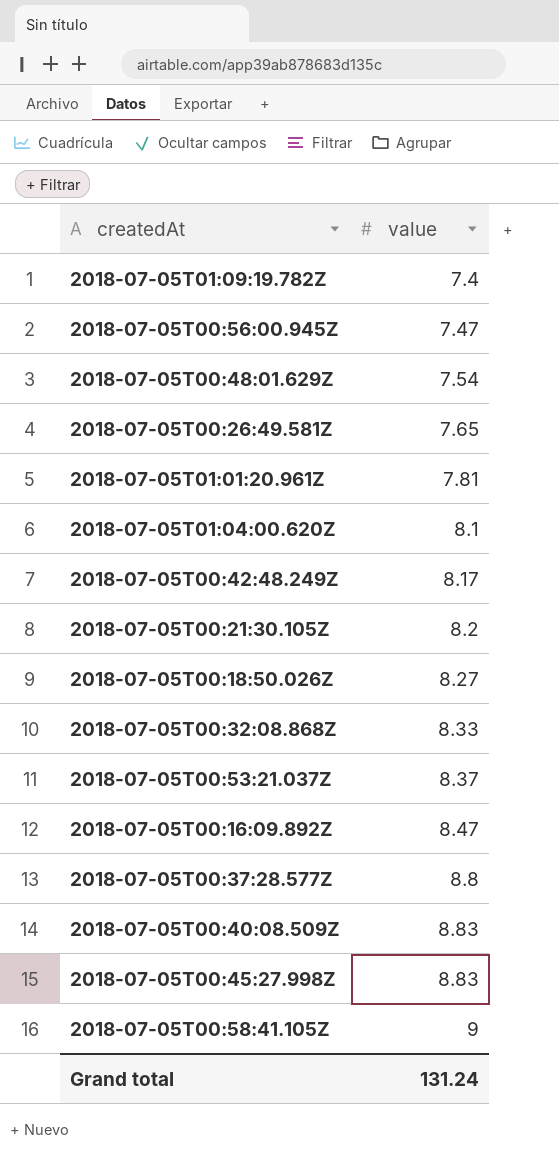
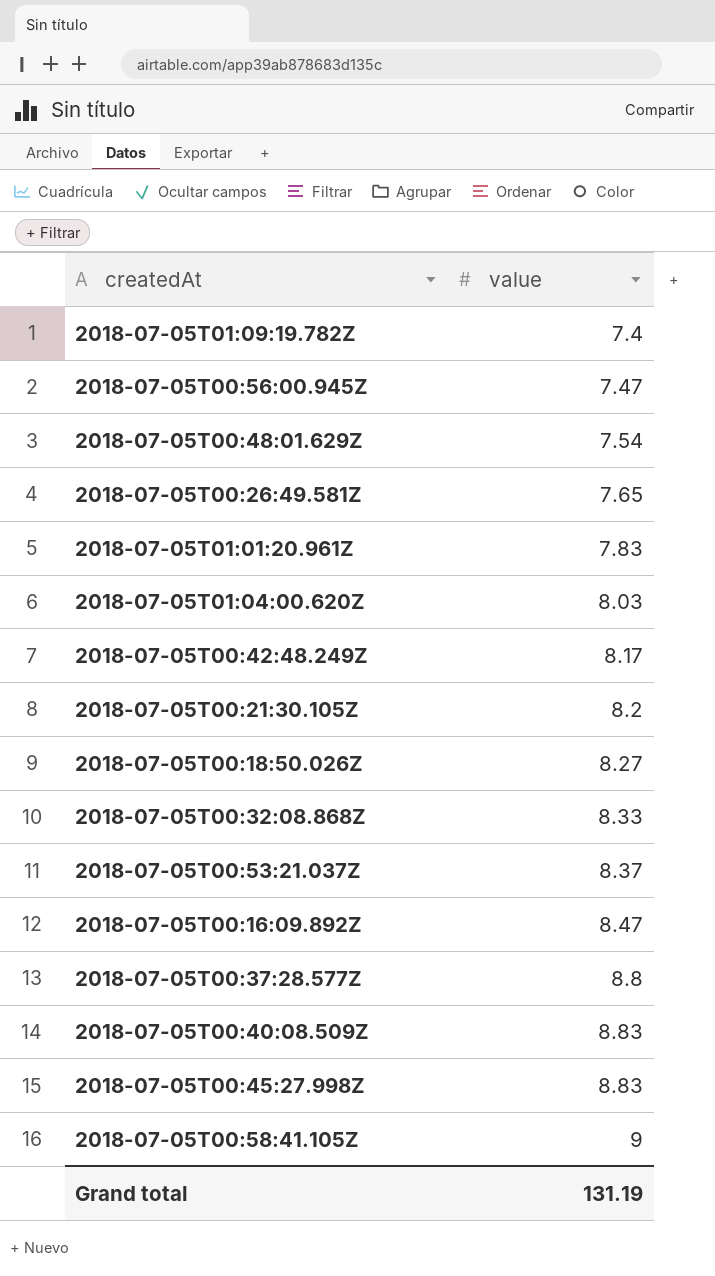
2018-07-05T01:01:20.961Z | value: 7.81 -> 7.83
2018-07-05T01:04:00.620Z | value: 8.1 -> 8.03
Grand total | value: 131.24 -> 131.19

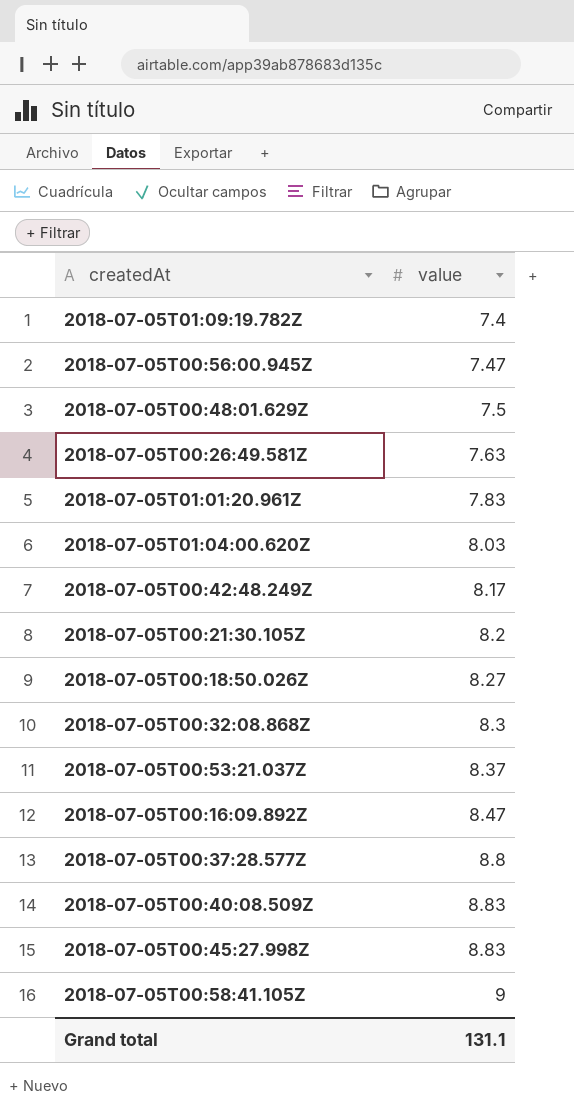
2018-07-05T00:48:01.629Z | value: 7.54 -> 7.5
2018-07-05T00:26:49.581Z | value: 7.65 -> 7.63
2018-07-05T00:32:08.868Z | value: 8.33 -> 8.3
Grand total | value: 131.19 -> 131.1

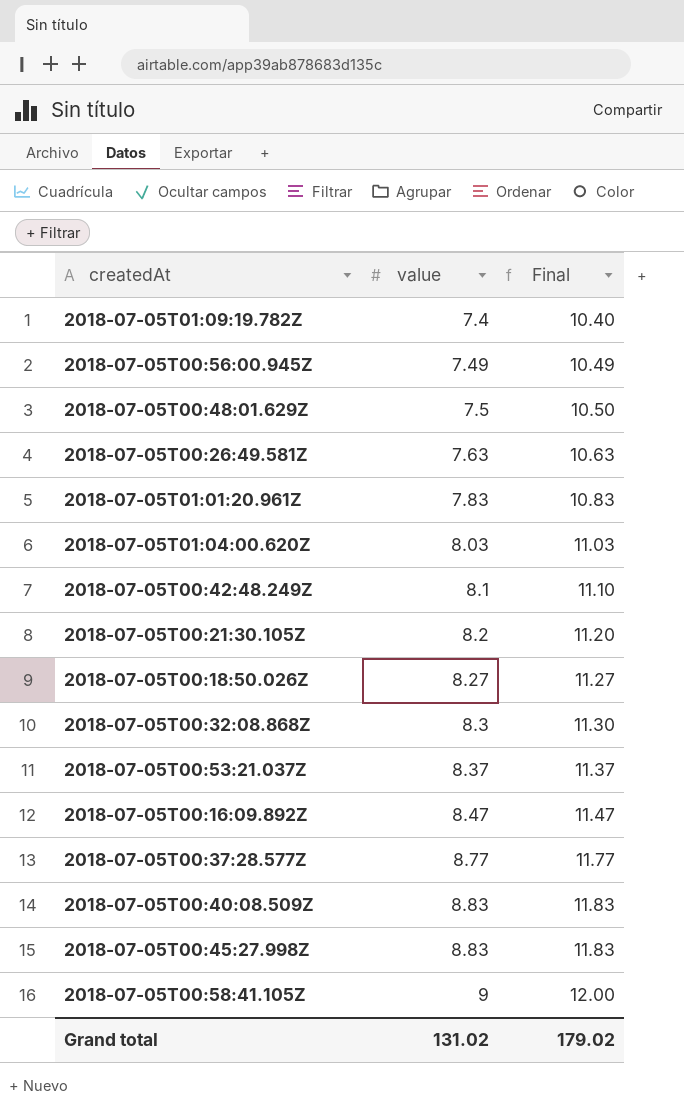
column Final | formula: none -> [value] + 3
2018-07-05T00:56:00.945Z | value: 7.47 -> 7.49
2018-07-05T00:42:48.249Z | value: 8.17 -> 8.1
2018-07-05T00:37:28.577Z | value: 8.8 -> 8.77
Grand total | value: 131.1 -> 131.02

